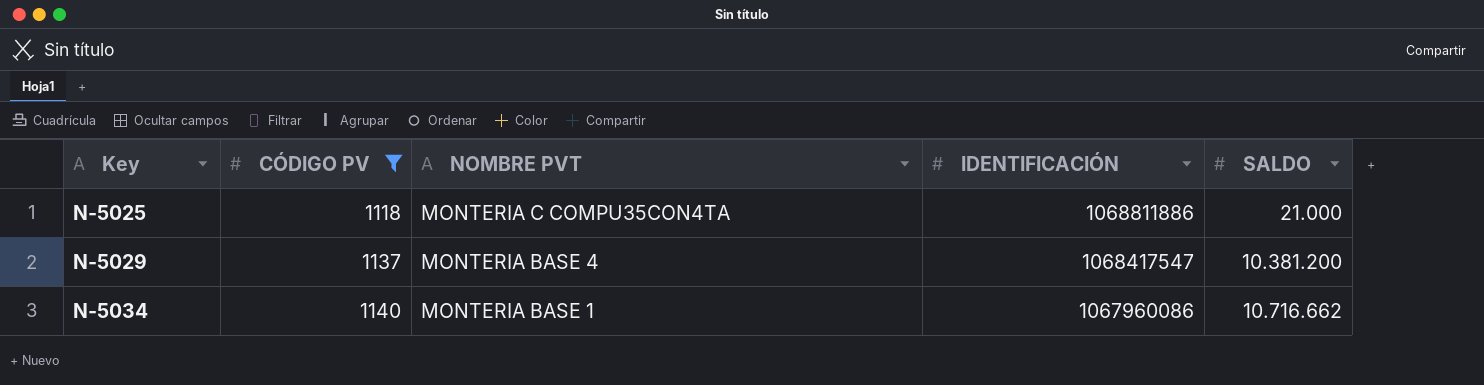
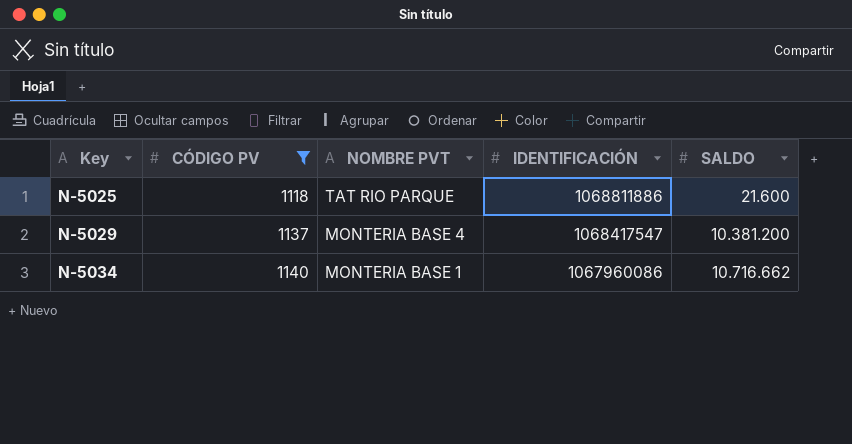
N-5025 | NOMBRE PVT: MONTERIA C COMPU35CON4TA -> TAT RIO PARQUE
N-5025 | SALDO: 21.000 -> 21.600

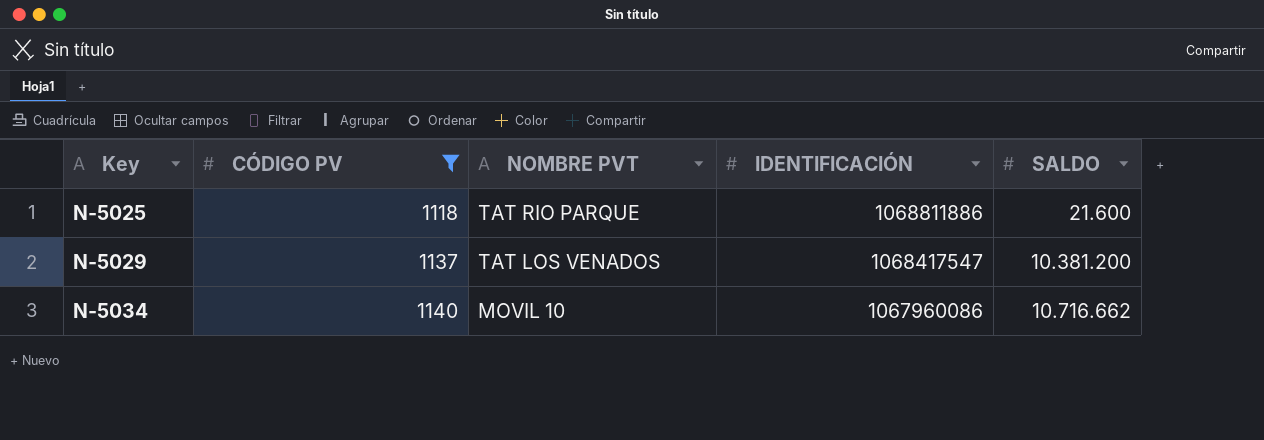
N-5029 | NOMBRE PVT: MONTERIA BASE 4 -> TAT LOS VENADOS
N-5034 | NOMBRE PVT: MONTERIA BASE 1 -> MOVIL 10

